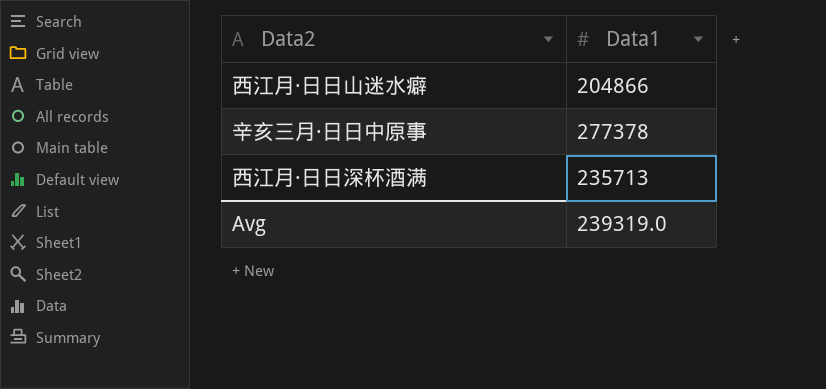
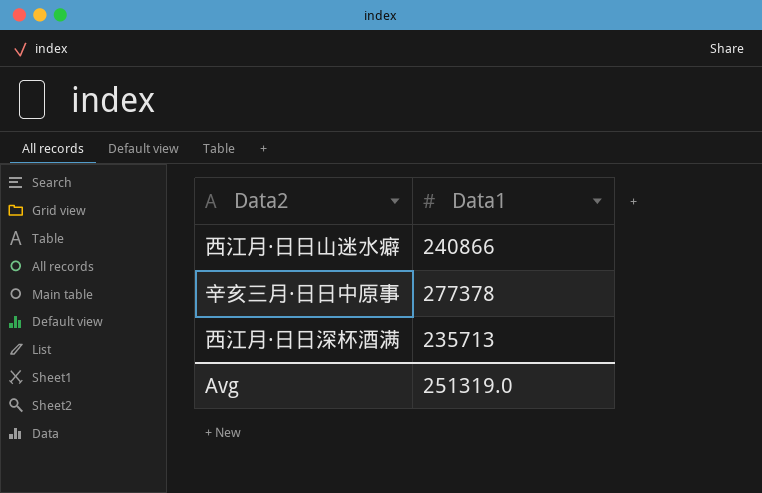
西江月·日日山迷水癖 | Data1: 204866 -> 240866
Avg | Data1: 239319.0 -> 251319.0

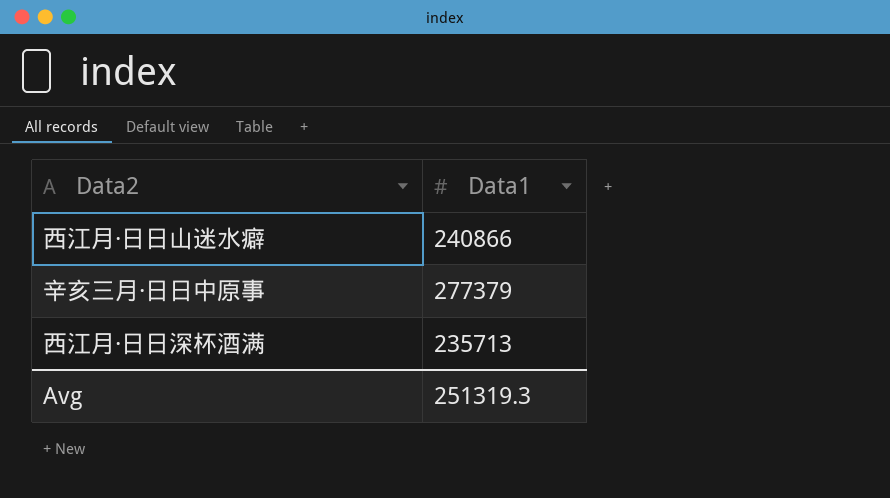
辛亥三月·日日中原事 | Data1: 277378 -> 277379
Avg | Data1: 251319.0 -> 251319.3

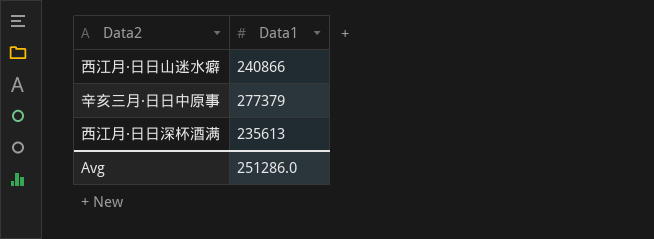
西江月·日日深杯酒满 | Data1: 235713 -> 235613
Avg | Data1: 251319.3 -> 251286.0

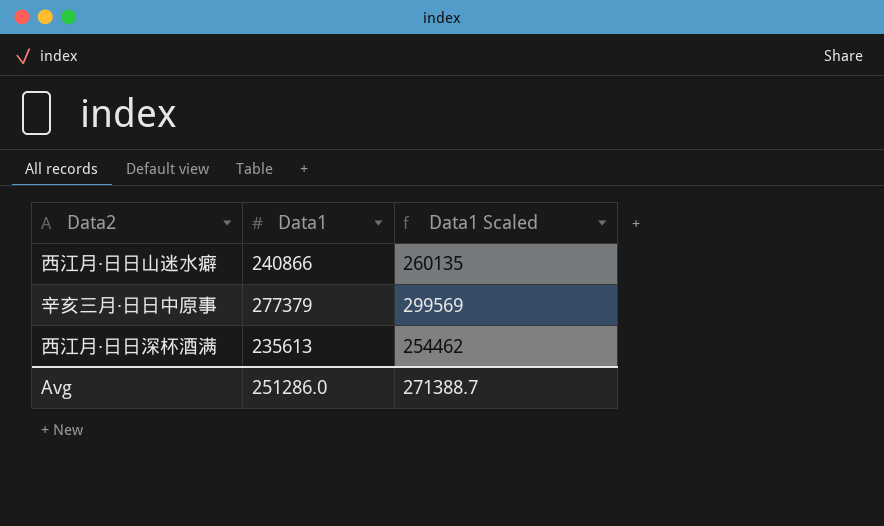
column Data1 Scaled | formula: none -> [Data1] * 1.08

